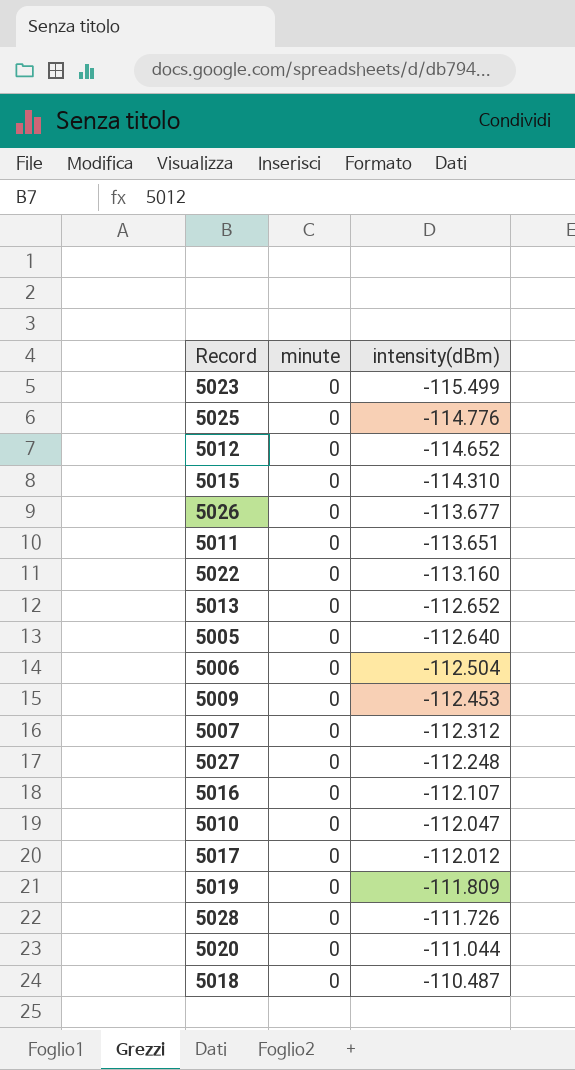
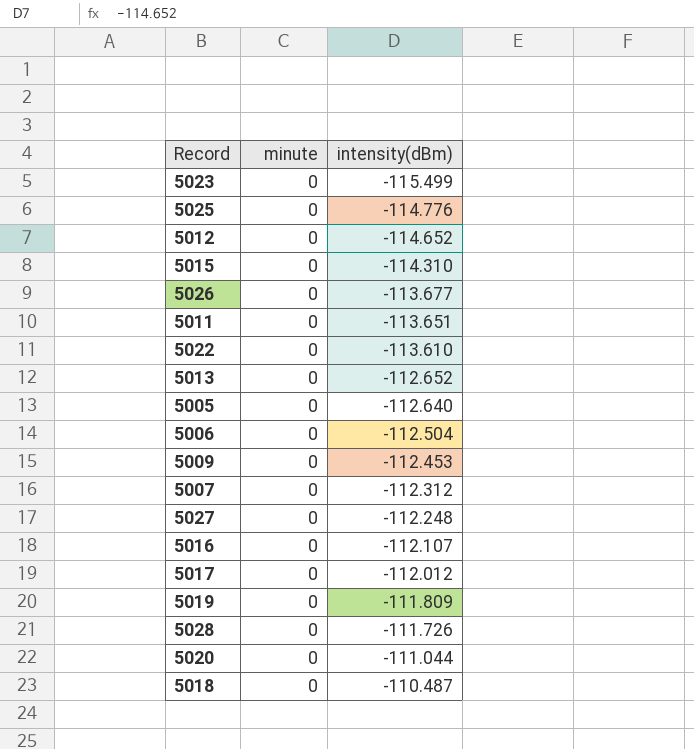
row 5010: 0 | -112.047 -> none
5022 | intensity(dBm): -113.160 -> -113.610

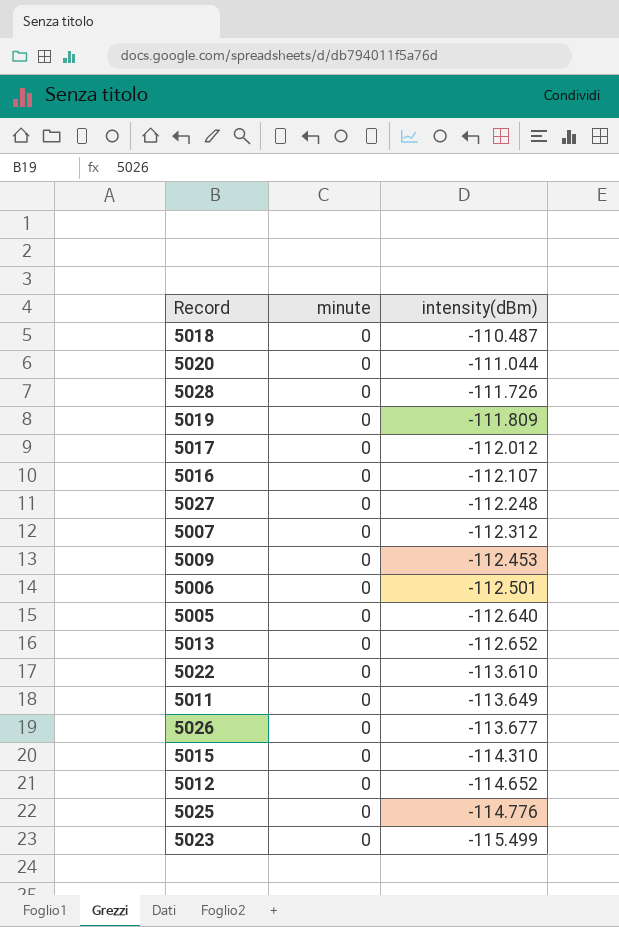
row order: intensity(dBm) ascending -> intensity(dBm) descending
5006 | intensity(dBm): -112.504 -> -112.501
5011 | intensity(dBm): -113.651 -> -113.649

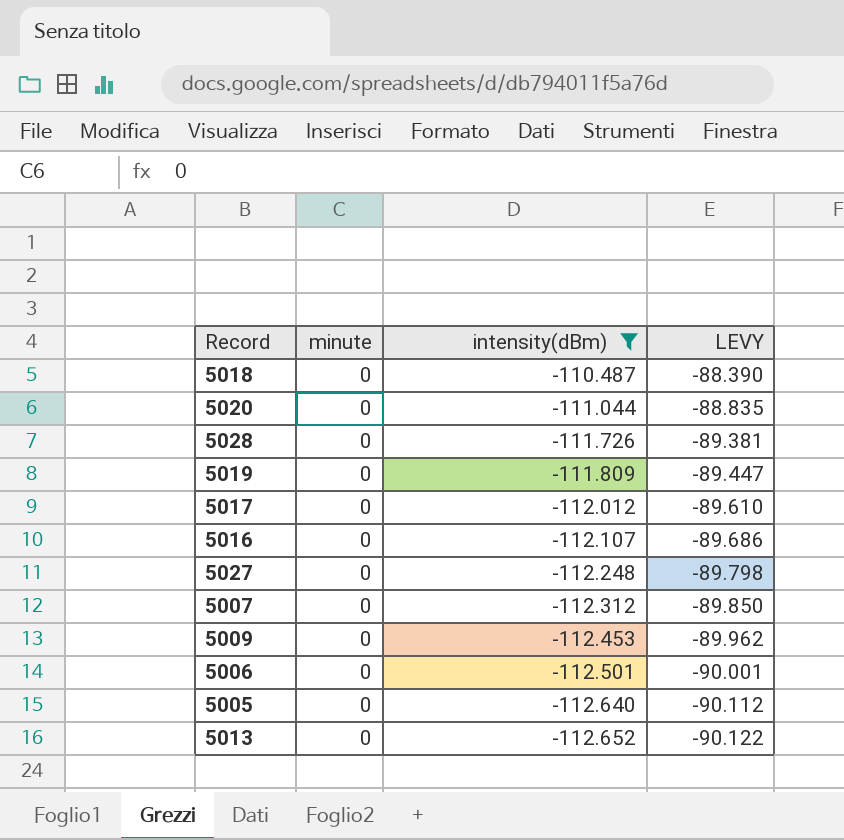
filter: none -> intensity(dBm) >= -112.652
column LEVY | formula: none -> [intensity(dBm)] * 0.8

